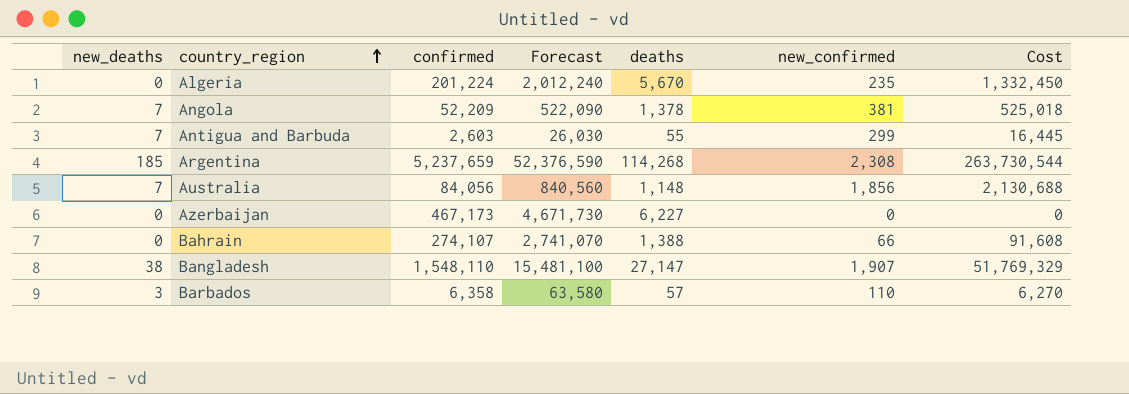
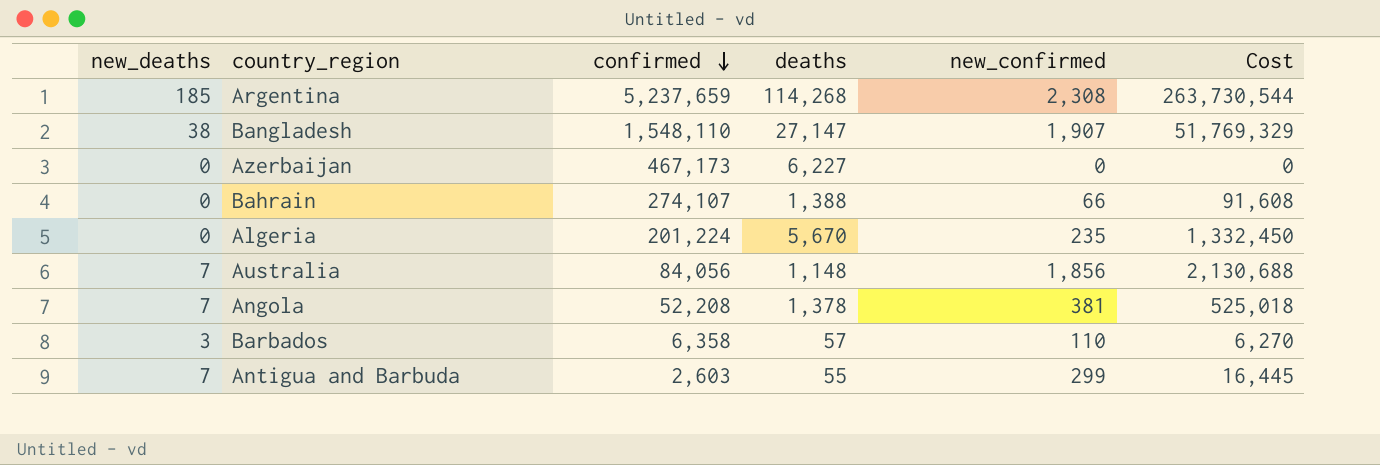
row order: country_region ascending -> confirmed descending
column Forecast | formula: [confirmed] * 10 -> none
Angola | confirmed: 52,209 -> 52,208

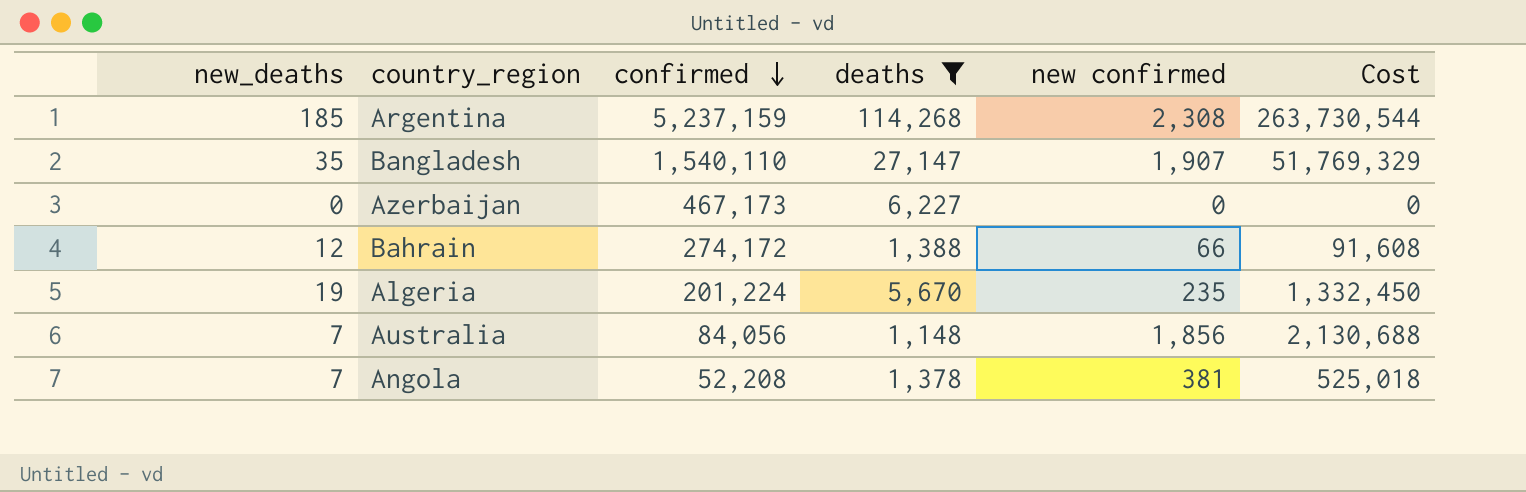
filter: none -> deaths >= 1,148
column name: new_confirmed -> new confirmed
Argentina | confirmed: 5,237,659 -> 5,237,159
Bangladesh | new_deaths: 38 -> 35
Bangladesh | confirmed: 1,548,110 -> 1,540,110
Bahrain | new_deaths: 0 -> 12
Bahrain | confirmed: 274,107 -> 274,172
Algeria | new_deaths: 0 -> 19

